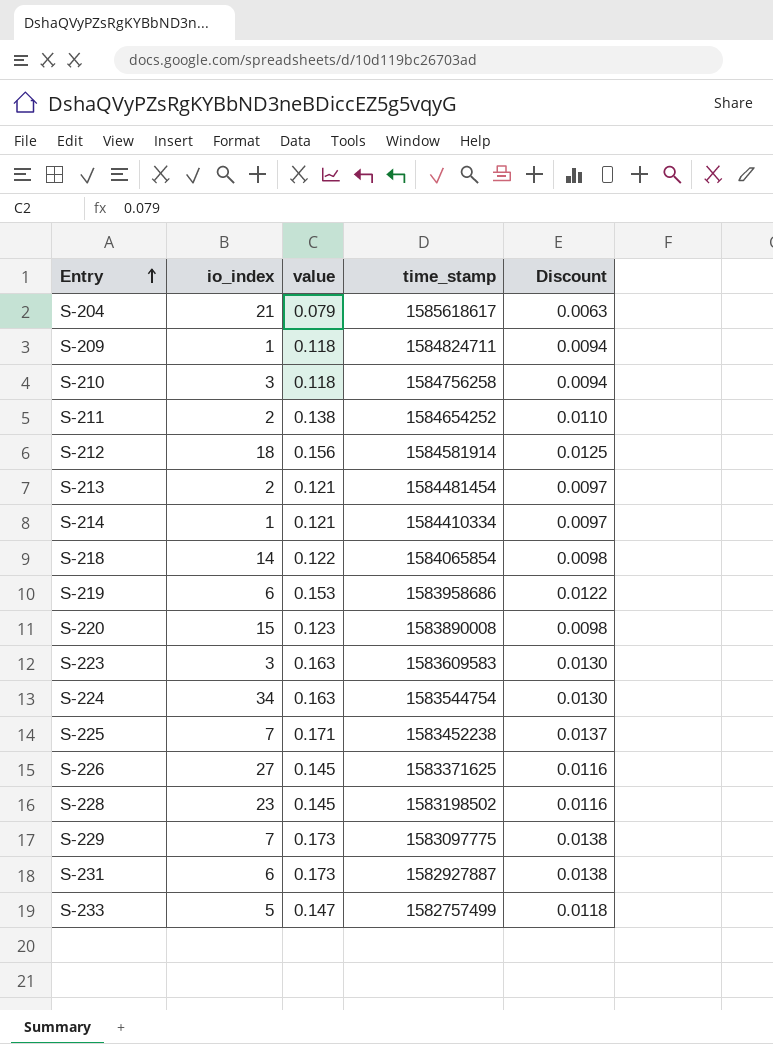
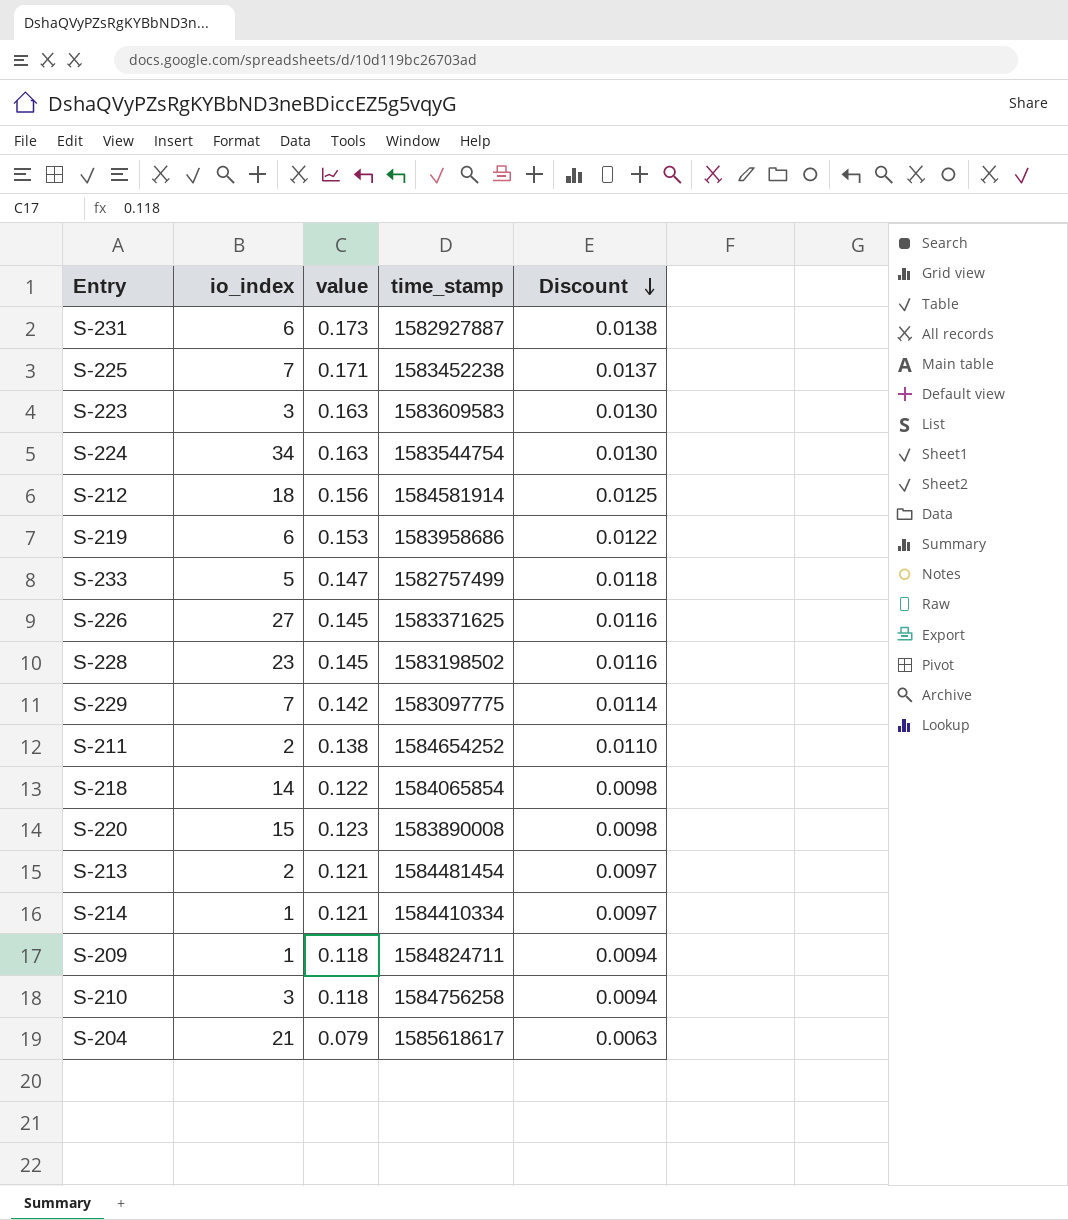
row order: Entry ascending -> Discount descending
S-229 | value: 0.173 -> 0.142
S-229 | Discount: 0.0138 -> 0.0114

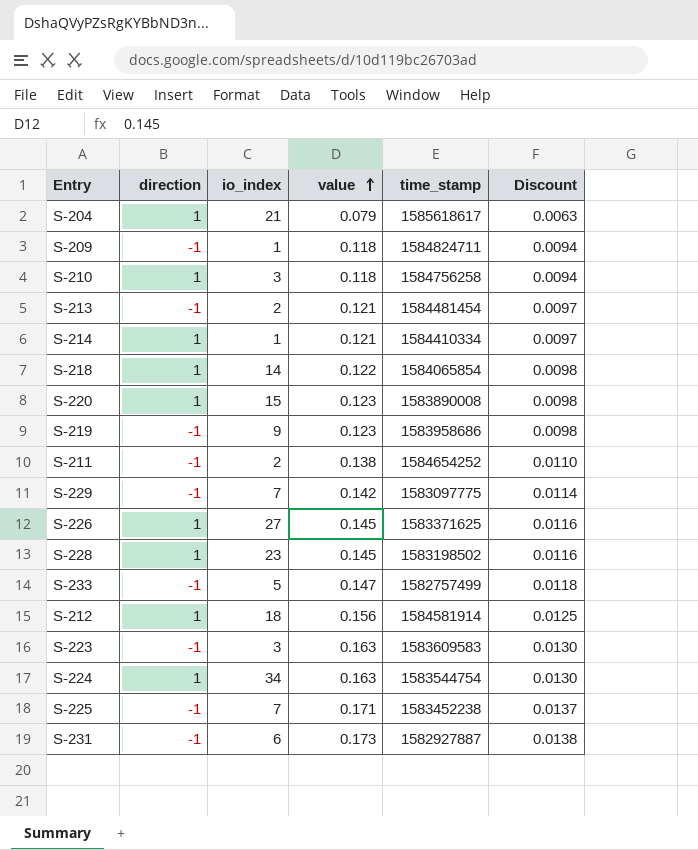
row order: Discount descending -> value ascending
column direction | position: none -> 2
S-219 | io_index: 6 -> 9
S-219 | value: 0.153 -> 0.123
S-219 | Discount: 0.0122 -> 0.0098

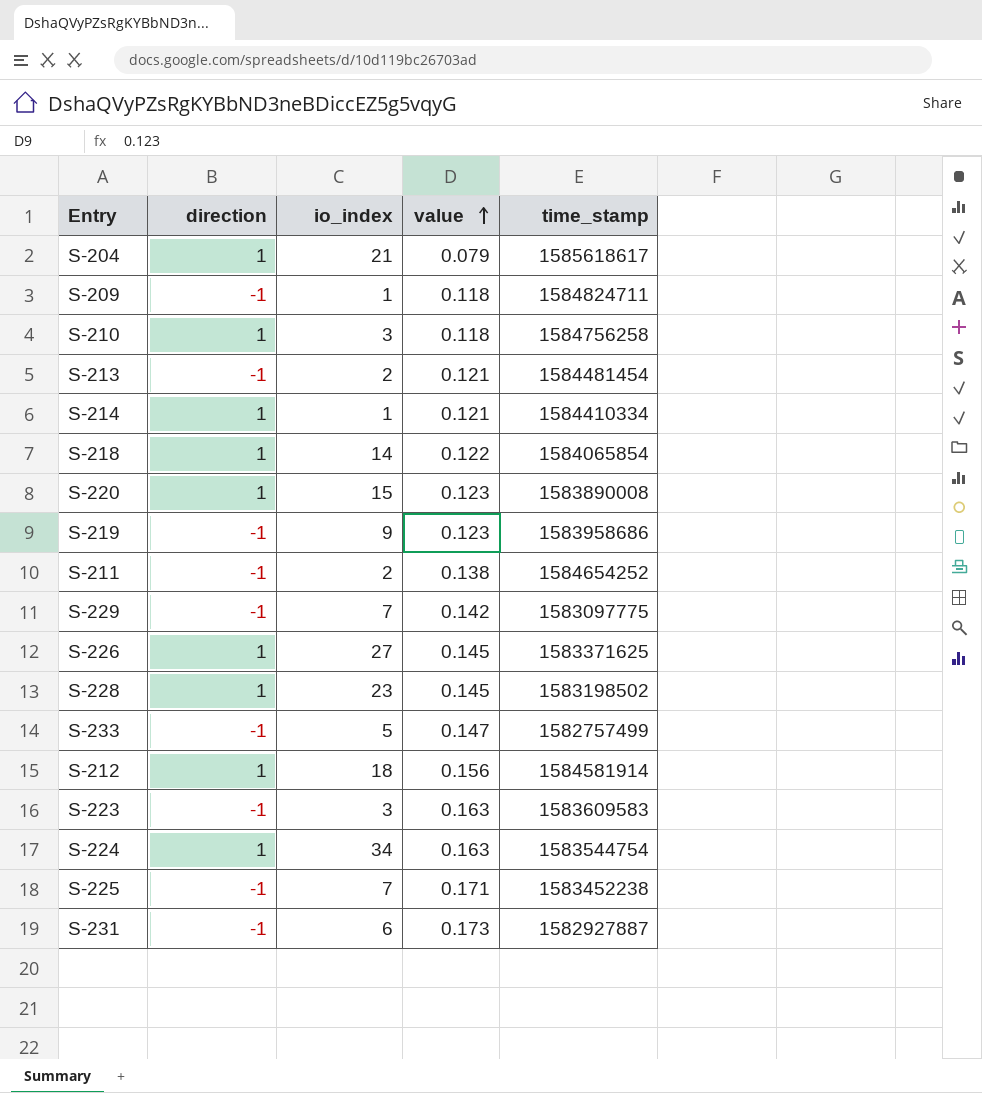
column Discount | formula: [value] * 0.08 -> none

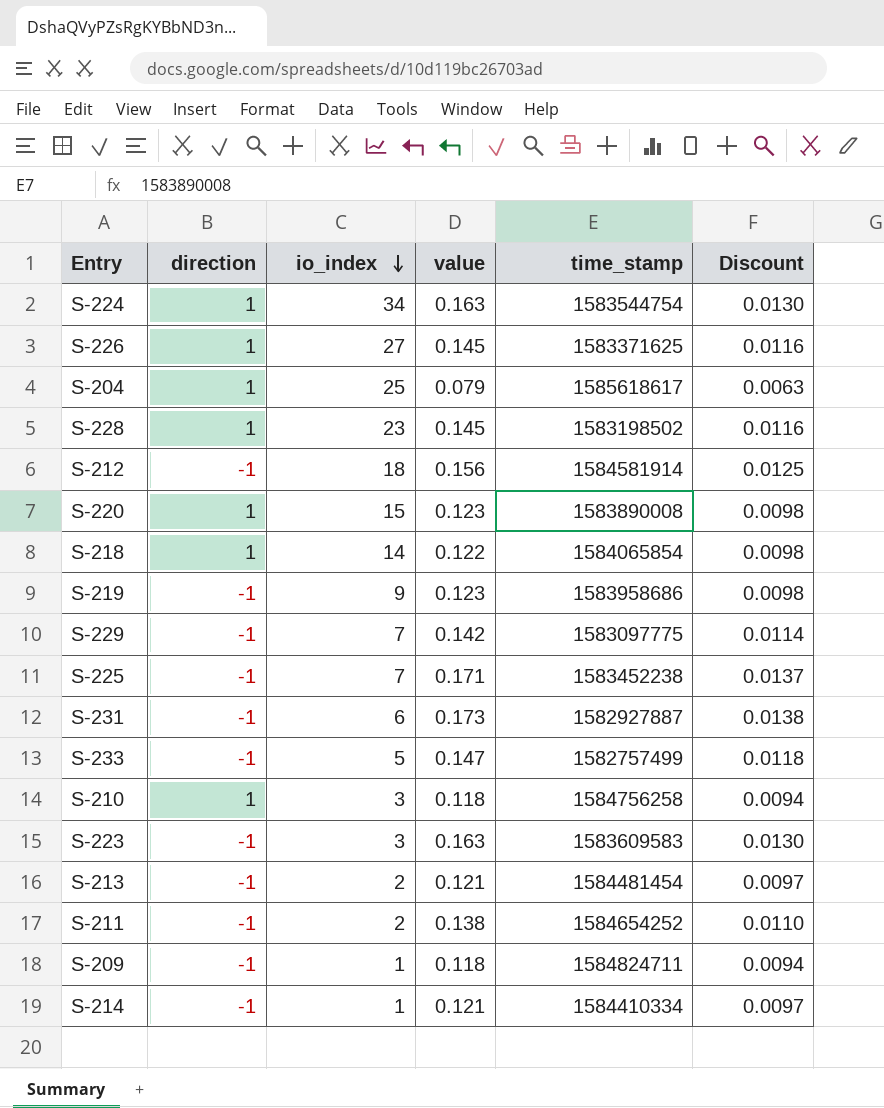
row order: value ascending -> io_index descending
column Discount | formula: none -> [value] * 0.08
S-204 | io_index: 21 -> 25
S-212 | direction: 1 -> -1
S-214 | direction: 1 -> -1

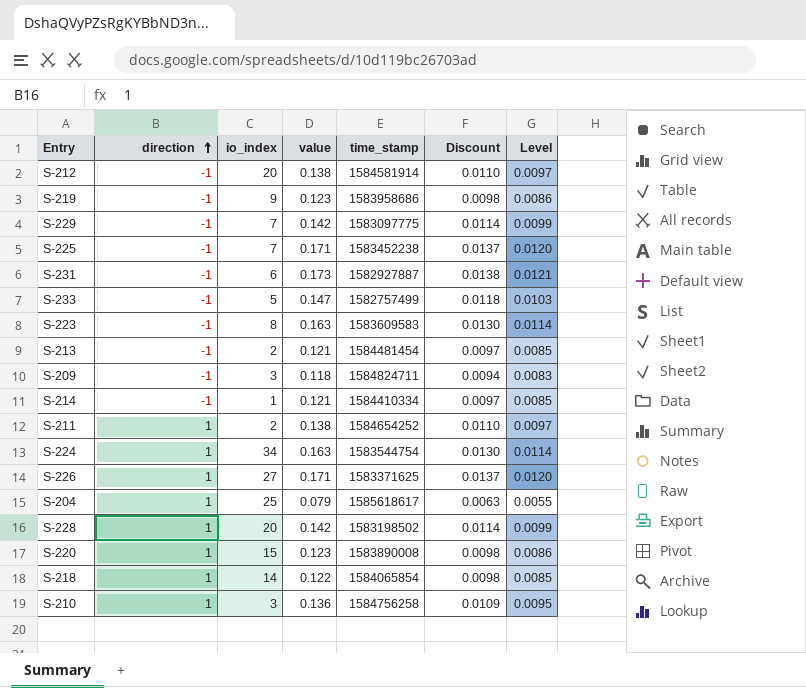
row order: io_index descending -> direction ascending
column Level | formula: none -> [value] * 0.07
S-212 | io_index: 18 -> 20
S-212 | value: 0.156 -> 0.138
S-212 | Discount: 0.0125 -> 0.0110
S-223 | io_index: 3 -> 8
S-209 | io_index: 1 -> 3
S-211 | direction: -1 -> 1
S-226 | value: 0.145 -> 0.171
S-226 | Discount: 0.0116 -> 0.0137
S-228 | io_index: 23 -> 20
S-228 | value: 0.145 -> 0.142
S-228 | Discount: 0.0116 -> 0.0114
S-210 | value: 0.118 -> 0.136
S-210 | Discount: 0.0094 -> 0.0109

